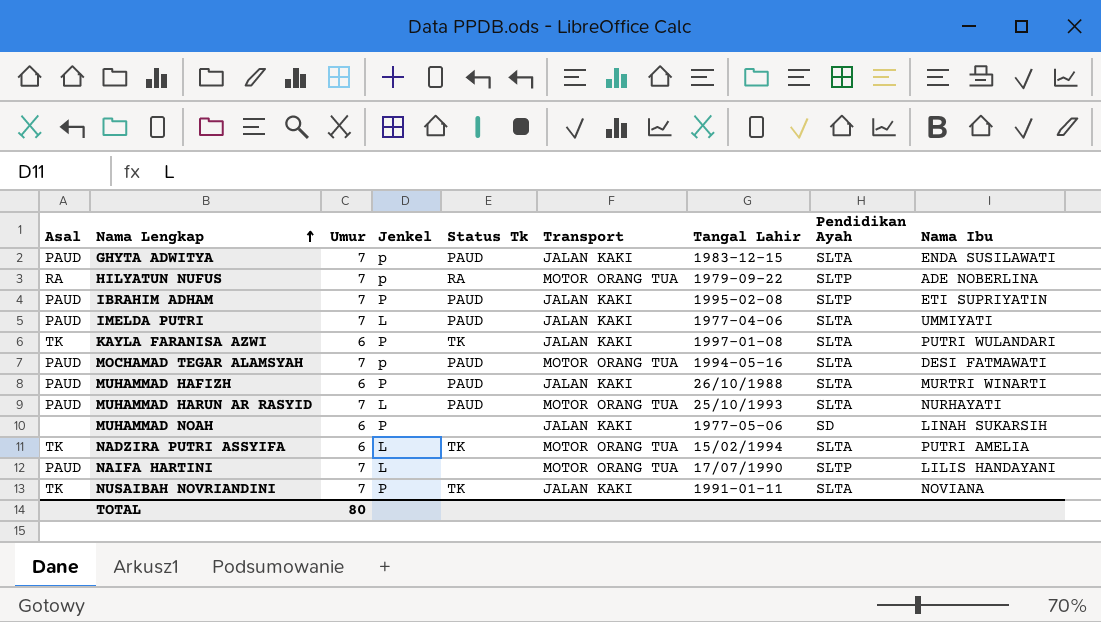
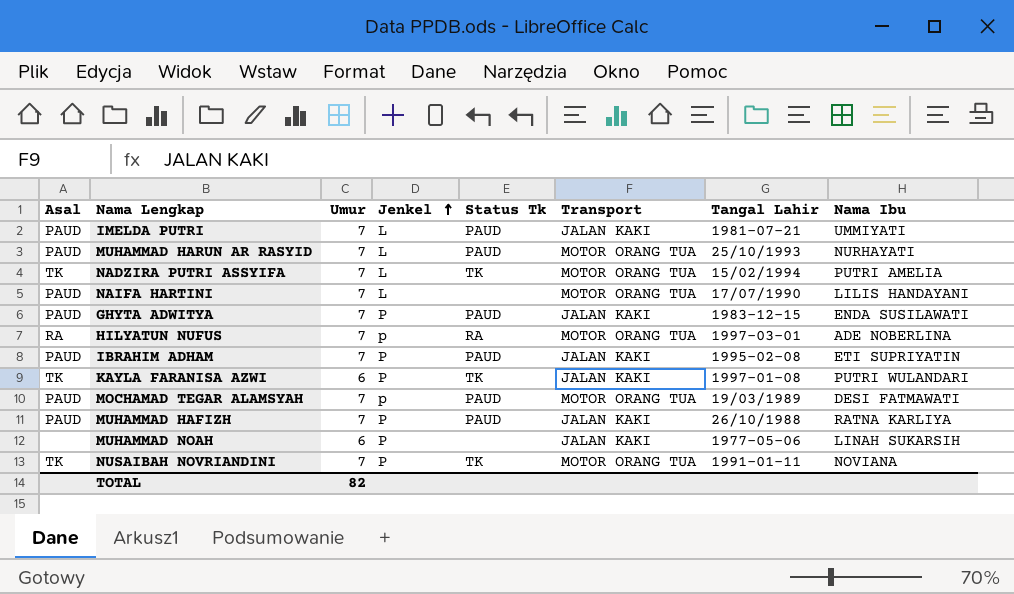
row order: Nama Lengkap ascending -> Jenkel ascending
column Pendidikan Ayah | position: 8 -> none
IMELDA PUTRI | Tangal Lahir: 1977-04-06 -> 1981-07-21
NADZIRA PUTRI ASSYIFA | Umur: 6 -> 7
GHYTA ADWITYA | Jenkel: p -> P
HILYATUN NUFUS | Tangal Lahir: 1979-09-22 -> 1997-03-01
MOCHAMAD TEGAR ALAMSYAH | Tangal Lahir: 1994-05-16 -> 19/03/1989
MUHAMMAD HAFIZH | Umur: 6 -> 7
MUHAMMAD HAFIZH | Nama Ibu: MURTRI WINARTI -> RATNA KARLIYA
NUSAIBAH NOVRIANDINI | Transport: JALAN KAKI -> MOTOR ORANG TUA
TOTAL | Umur: 80 -> 82

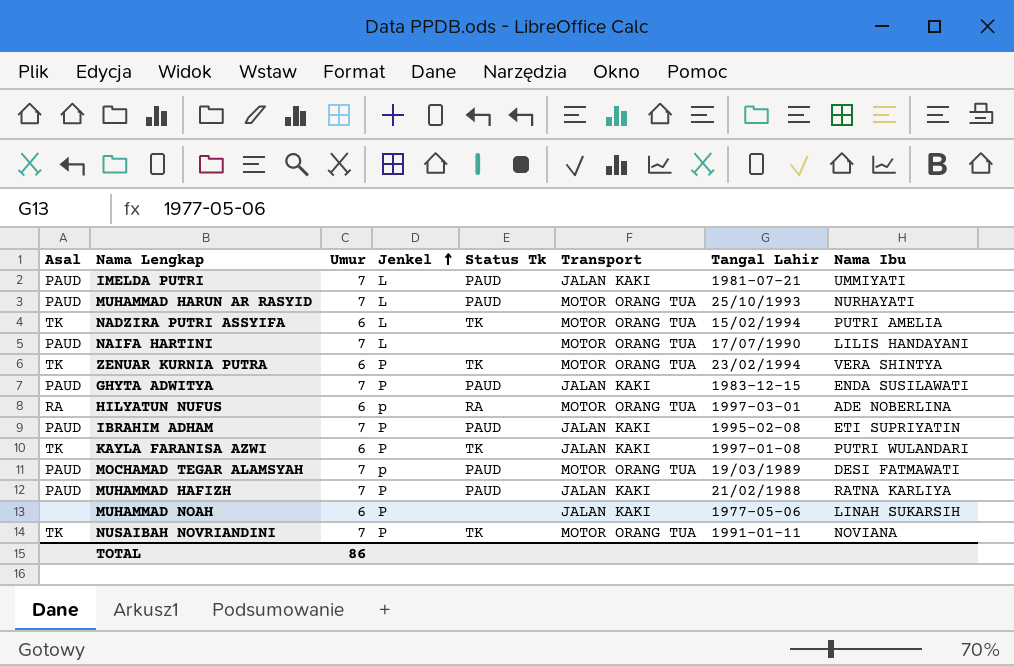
NADZIRA PUTRI ASSYIFA | Umur: 7 -> 6
row ZENUAR KURNIA PUTRA: none -> TK | 6 | P | TK | MOTOR ORANG TUA | 23/02/1994 | VERA SHINTYA
HILYATUN NUFUS | Umur: 7 -> 6
MUHAMMAD HAFIZH | Tangal Lahir: 26/10/1988 -> 21/02/1988
TOTAL | Umur: 82 -> 86

